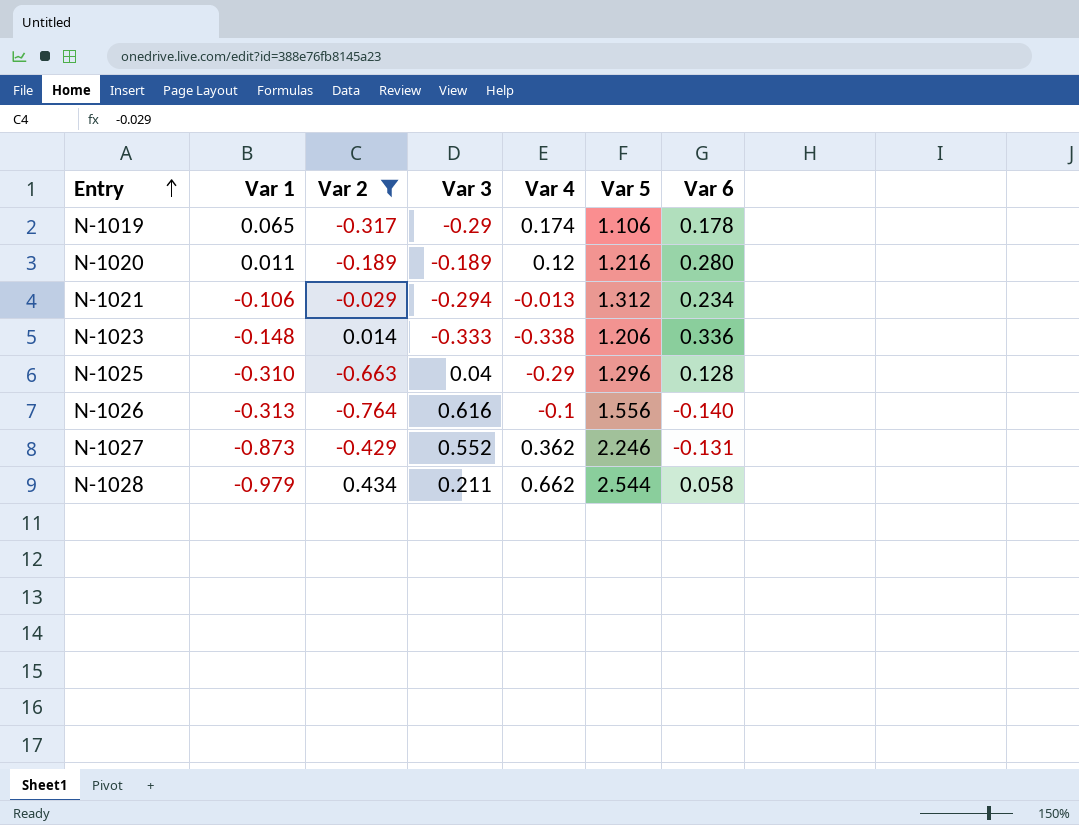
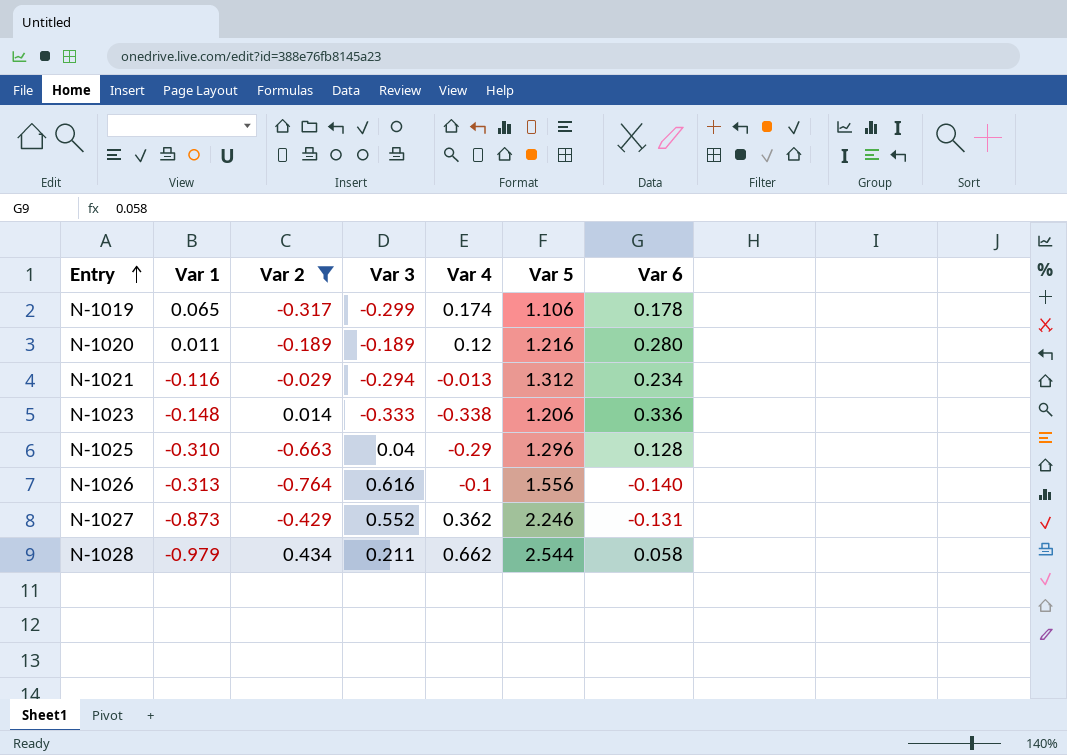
N-1019 | Var 3: -0.29 -> -0.299
N-1021 | Var 1: -0.106 -> -0.116

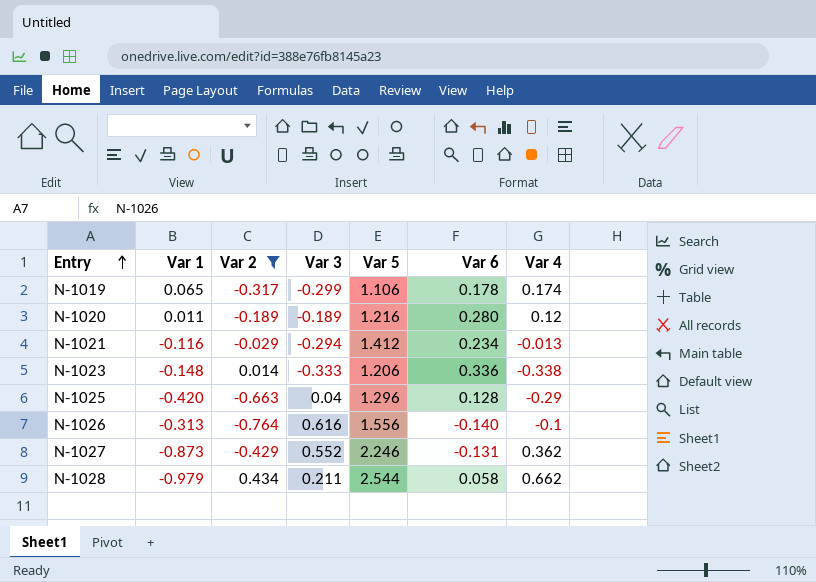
column Var 4 | position: 5 -> 7
N-1021 | Var 5: 1.312 -> 1.412
N-1025 | Var 1: -0.310 -> -0.420

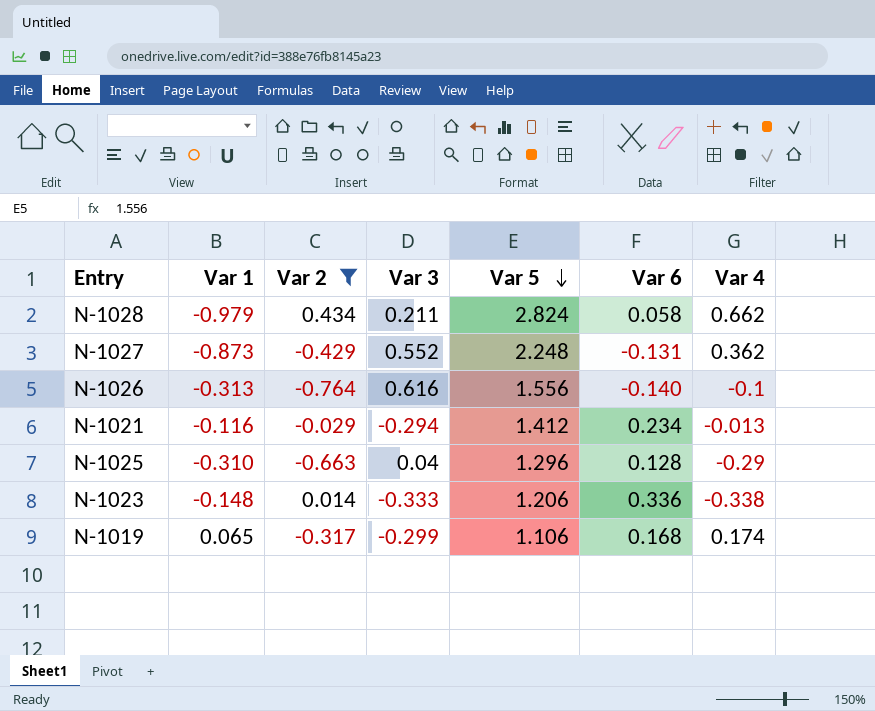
row order: Entry ascending -> Var 5 descending
row N-1020: 0.011 | -0.189 | -0.189 | 1.216 | 0.280 | 0.12 -> none
N-1028 | Var 5: 2.544 -> 2.824
N-1027 | Var 5: 2.246 -> 2.248
N-1025 | Var 1: -0.420 -> -0.310
N-1019 | Var 6: 0.178 -> 0.168

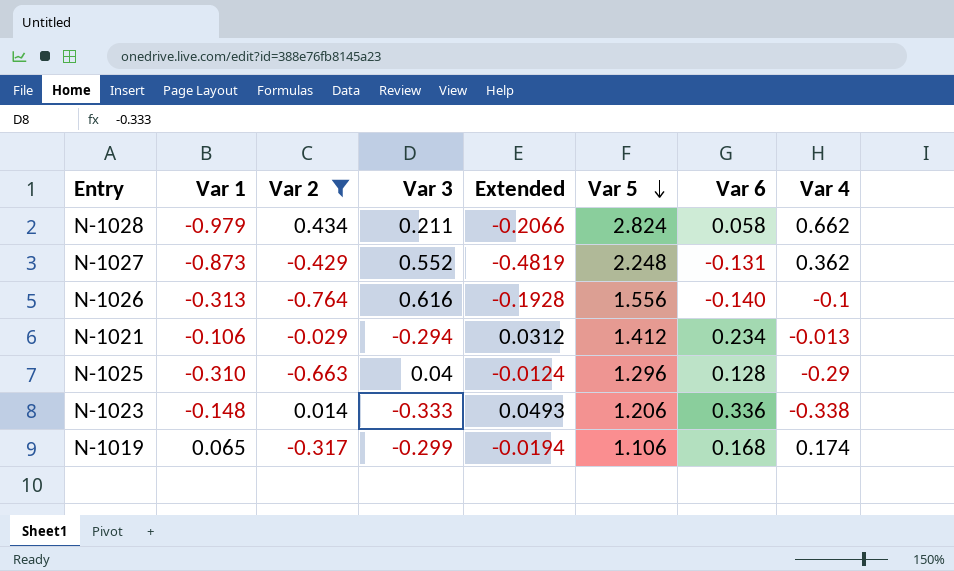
column Extended | formula: none -> [Var 1] * [Var 3]
N-1021 | Var 1: -0.116 -> -0.106

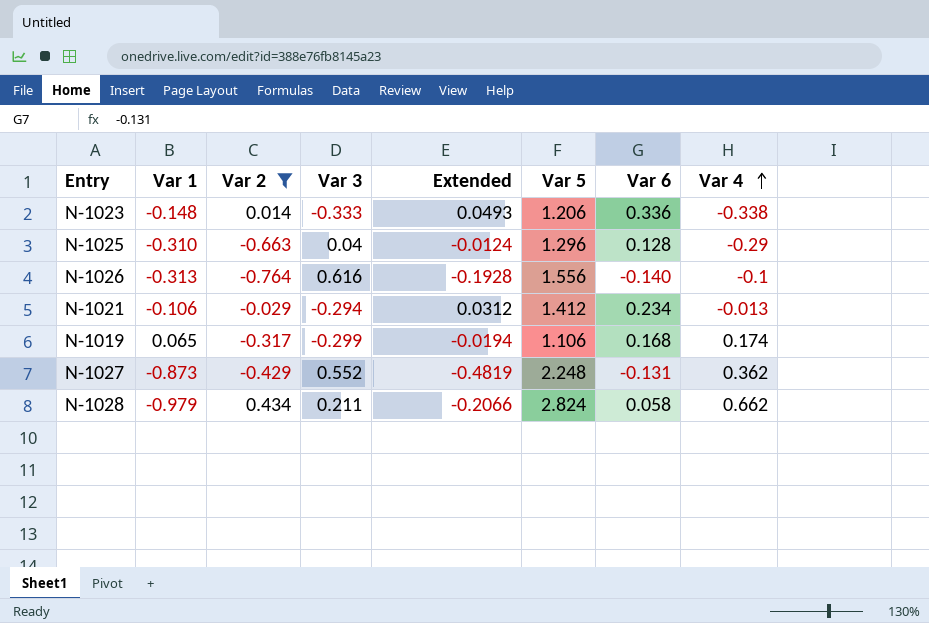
row order: Var 5 descending -> Var 4 ascending

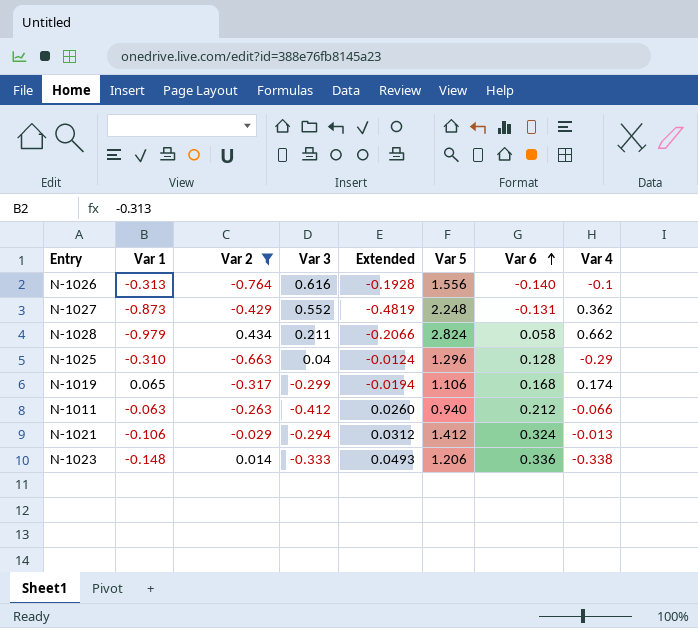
row order: Var 4 ascending -> Var 6 ascending
row N-1011: none -> -0.063 | -0.263 | -0.412 | 0.0260 | 0.940 | 0.212 | -0.066
N-1021 | Var 6: 0.234 -> 0.324

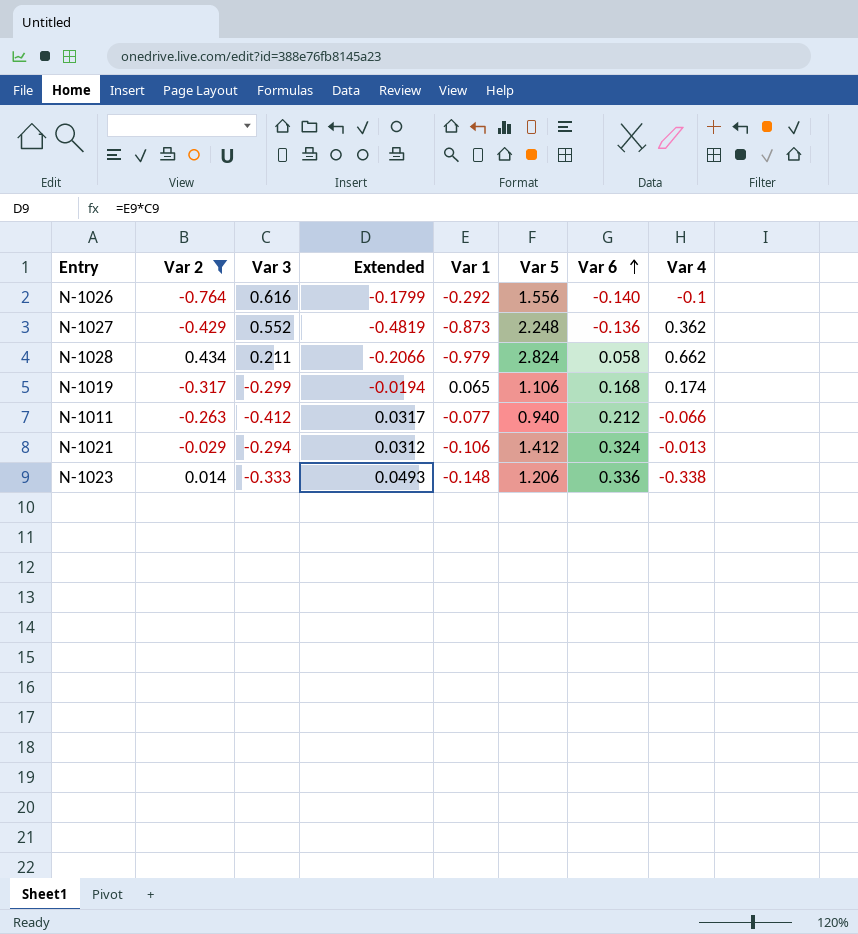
column Var 1 | position: 2 -> 5
row N-1025: -0.310 | -0.663 | 0.04 | -0.0124 | 1.296 | 0.128 | -0.29 -> none
N-1026 | Extended: -0.1928 -> -0.1799
N-1026 | Var 1: -0.313 -> -0.292
N-1027 | Var 6: -0.131 -> -0.136
N-1011 | Extended: 0.0260 -> 0.0317
N-1011 | Var 1: -0.063 -> -0.077

